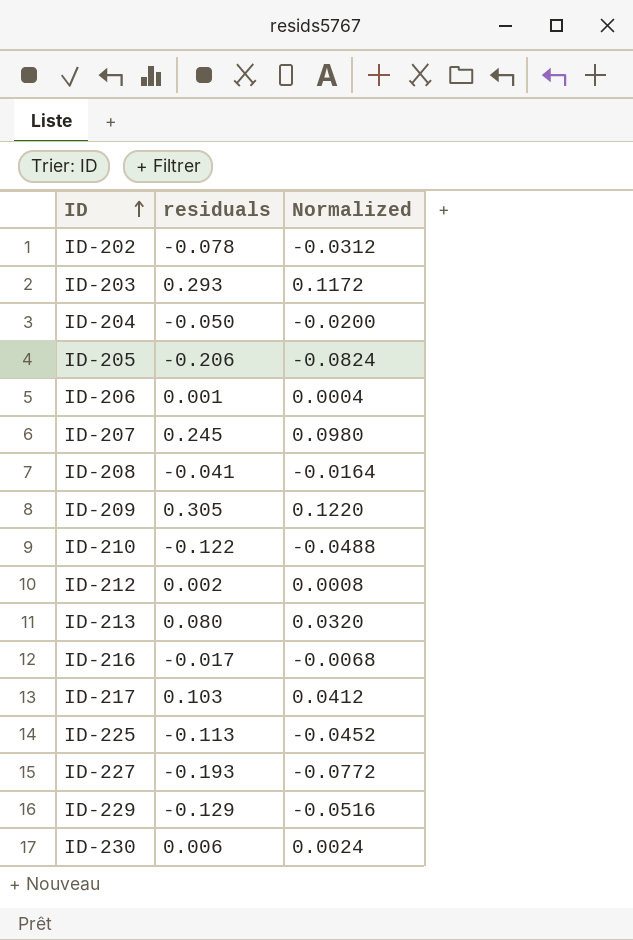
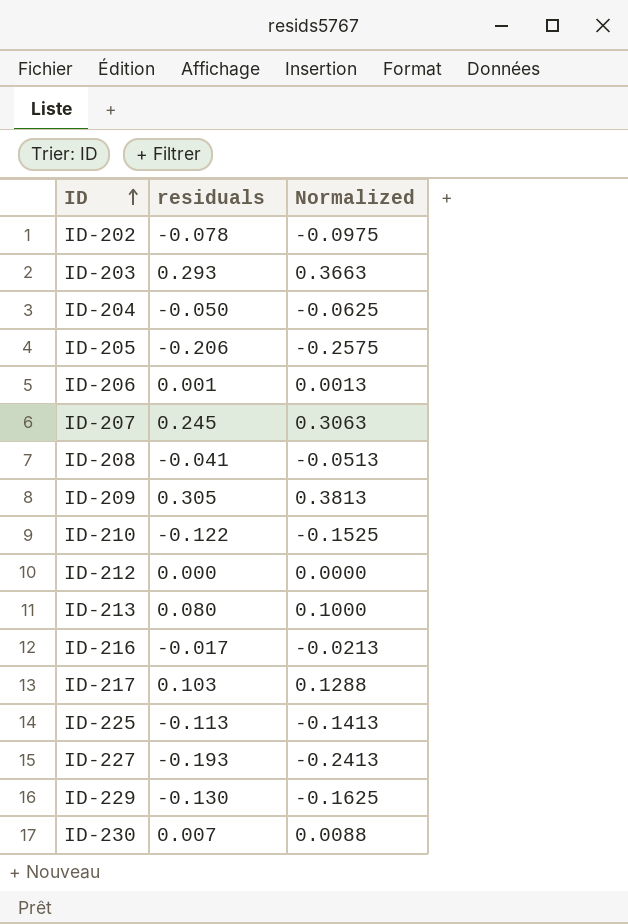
column Normalized | formula: [residuals] * 0.4 -> [residuals] * 1.25
ID-212 | residuals: 0.002 -> 0.000
ID-229 | residuals: -0.129 -> -0.130
ID-230 | residuals: 0.006 -> 0.007

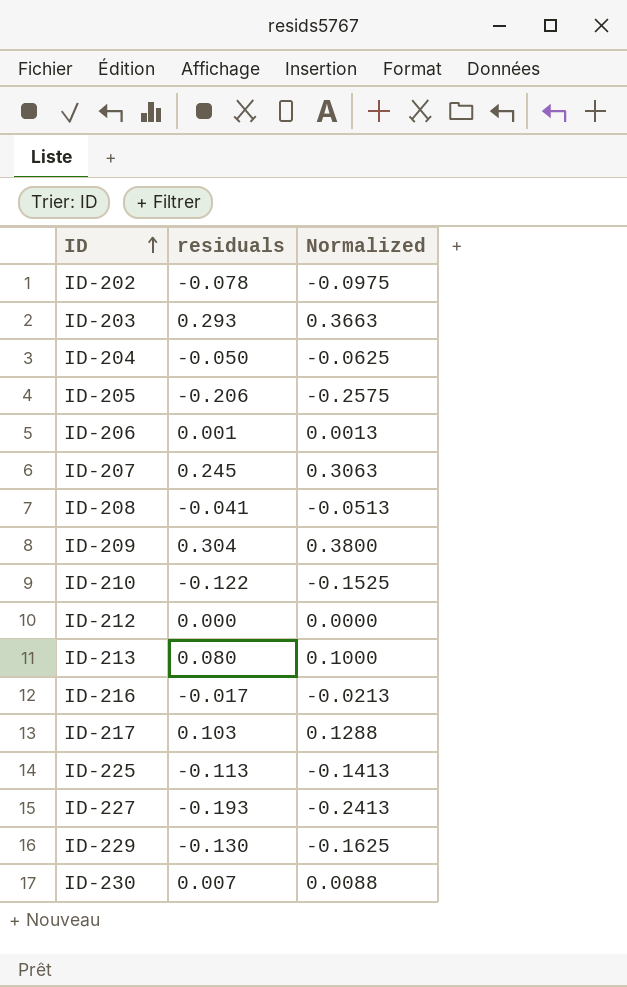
ID-209 | residuals: 0.305 -> 0.304
ID-209 | Normalized: 0.3813 -> 0.3800

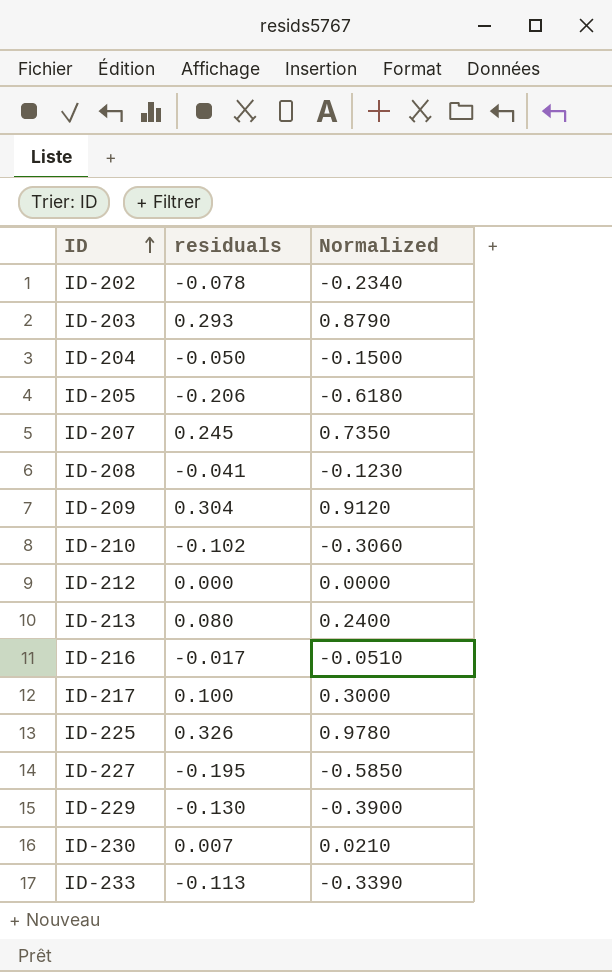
column Normalized | formula: [residuals] * 1.25 -> [residuals] * 3
row ID-206: 0.001 | 0.0013 -> none
ID-210 | residuals: -0.122 -> -0.102
ID-217 | residuals: 0.103 -> 0.100
ID-225 | residuals: -0.113 -> 0.326
ID-227 | residuals: -0.193 -> -0.195
row ID-233: none -> -0.113 | -0.3390

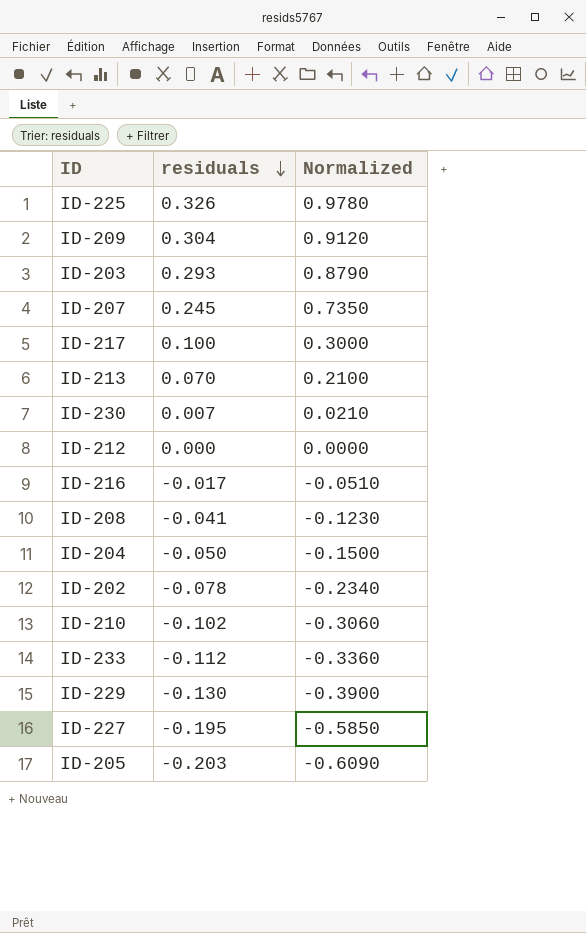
row order: ID ascending -> residuals descending
ID-213 | residuals: 0.080 -> 0.070
ID-213 | Normalized: 0.2400 -> 0.2100
ID-233 | residuals: -0.113 -> -0.112
ID-233 | Normalized: -0.3390 -> -0.3360
ID-205 | residuals: -0.206 -> -0.203
ID-205 | Normalized: -0.6180 -> -0.6090

